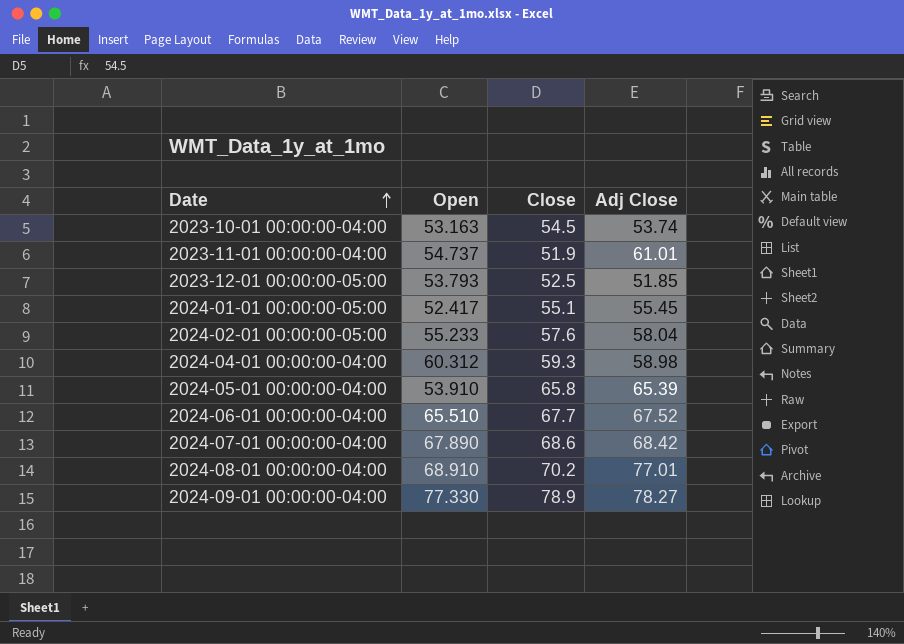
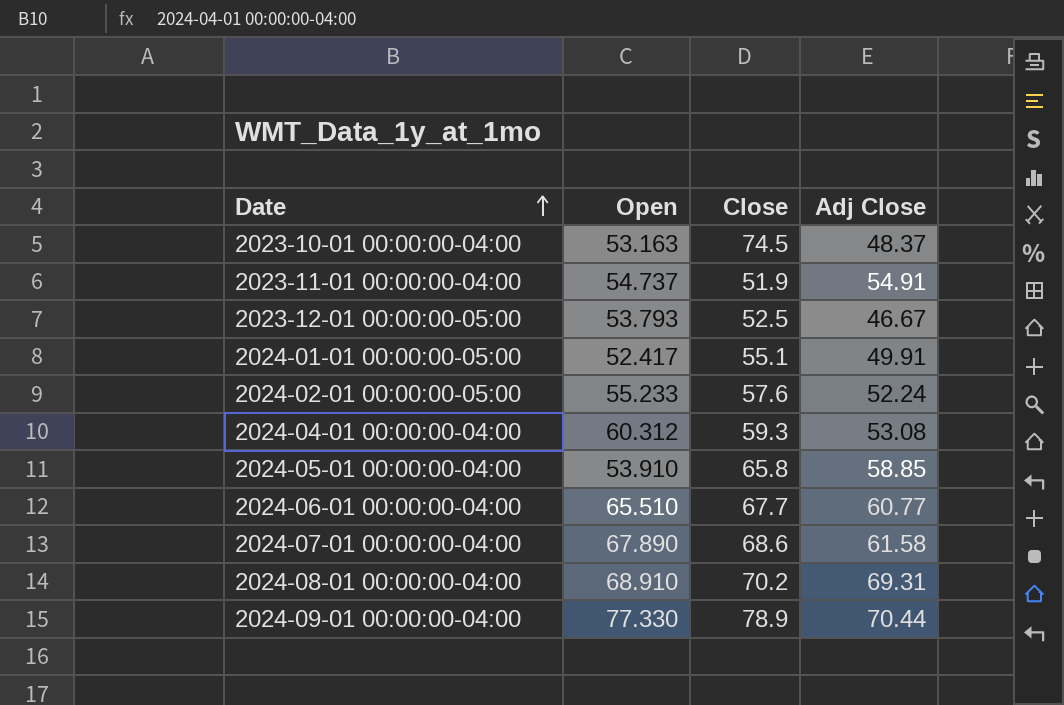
2023-10-01 00:00:00-04:00 | Close: 54.5 -> 74.5
2023-10-01 00:00:00-04:00 | Adj Close: 53.74 -> 48.37
2023-11-01 00:00:00-04:00 | Adj Close: 61.01 -> 54.91
2023-12-01 00:00:00-05:00 | Adj Close: 51.85 -> 46.67
2024-01-01 00:00:00-05:00 | Adj Close: 55.45 -> 49.91
2024-02-01 00:00:00-05:00 | Adj Close: 58.04 -> 52.24
2024-04-01 00:00:00-04:00 | Adj Close: 58.98 -> 53.08
2024-05-01 00:00:00-04:00 | Adj Close: 65.39 -> 58.85
2024-06-01 00:00:00-04:00 | Adj Close: 67.52 -> 60.77
2024-07-01 00:00:00-04:00 | Adj Close: 68.42 -> 61.58
2024-08-01 00:00:00-04:00 | Adj Close: 77.01 -> 69.31
2024-09-01 00:00:00-04:00 | Adj Close: 78.27 -> 70.44

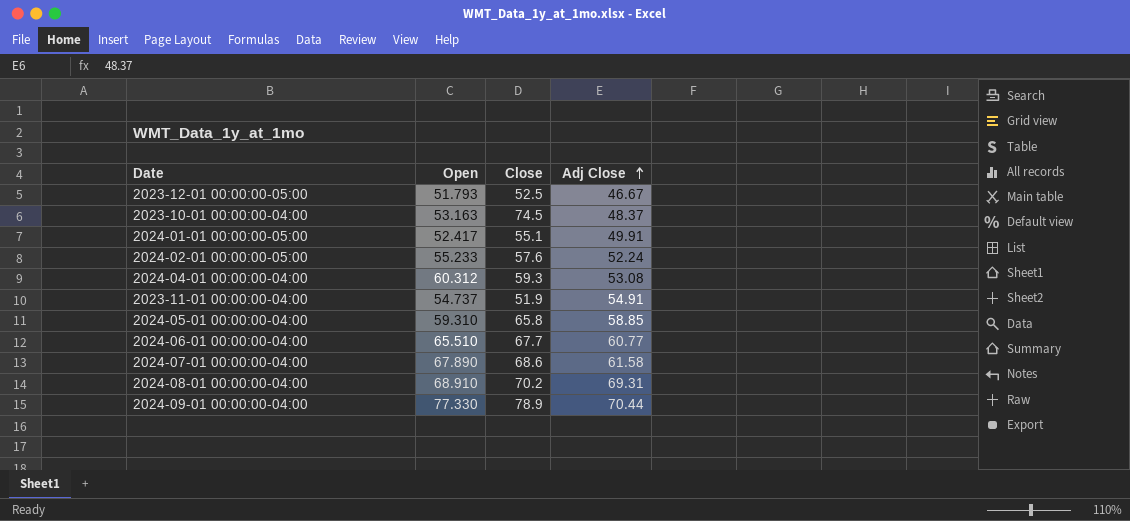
row order: Date ascending -> Adj Close ascending
2023-12-01 00:00:00-05:00 | Open: 53.793 -> 51.793
2024-05-01 00:00:00-04:00 | Open: 53.910 -> 59.310

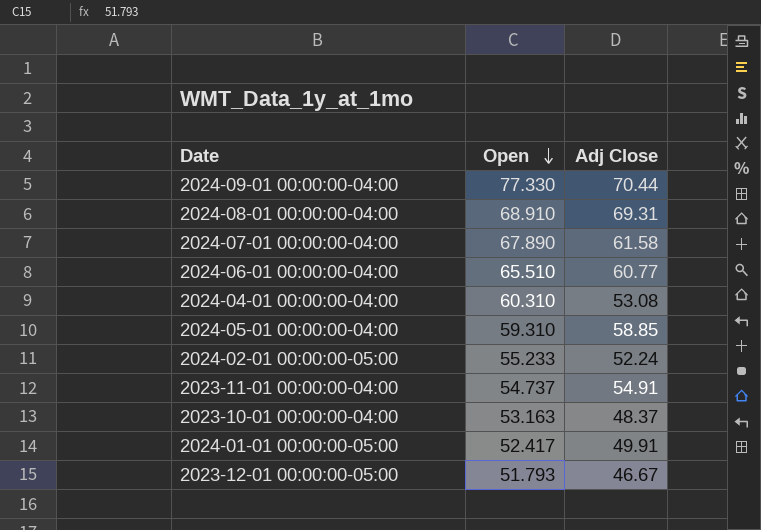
row order: Adj Close ascending -> Open descending
column Close | position: 3 -> none
2024-04-01 00:00:00-04:00 | Open: 60.312 -> 60.310

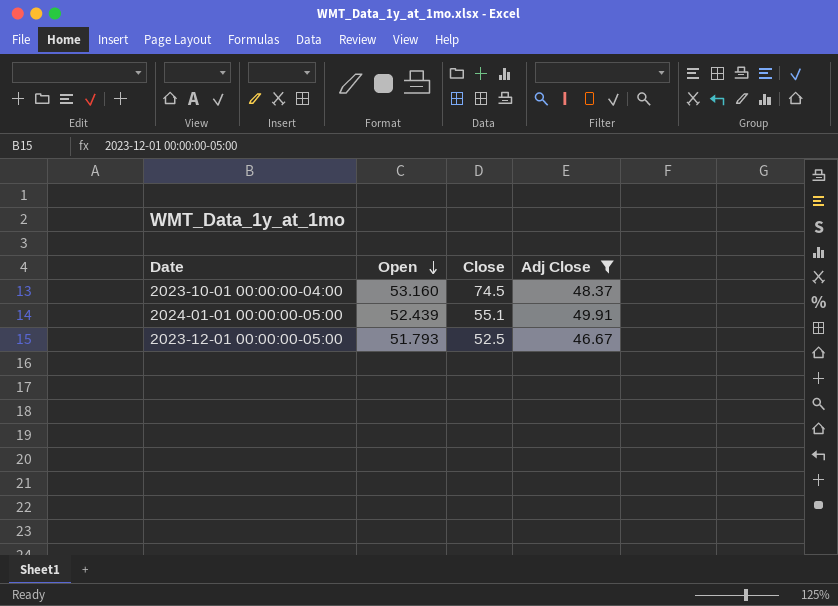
filter: none -> Adj Close <= 49.91
column Close | position: none -> 3
2023-10-01 00:00:00-04:00 | Open: 53.163 -> 53.160
2024-01-01 00:00:00-05:00 | Open: 52.417 -> 52.439

